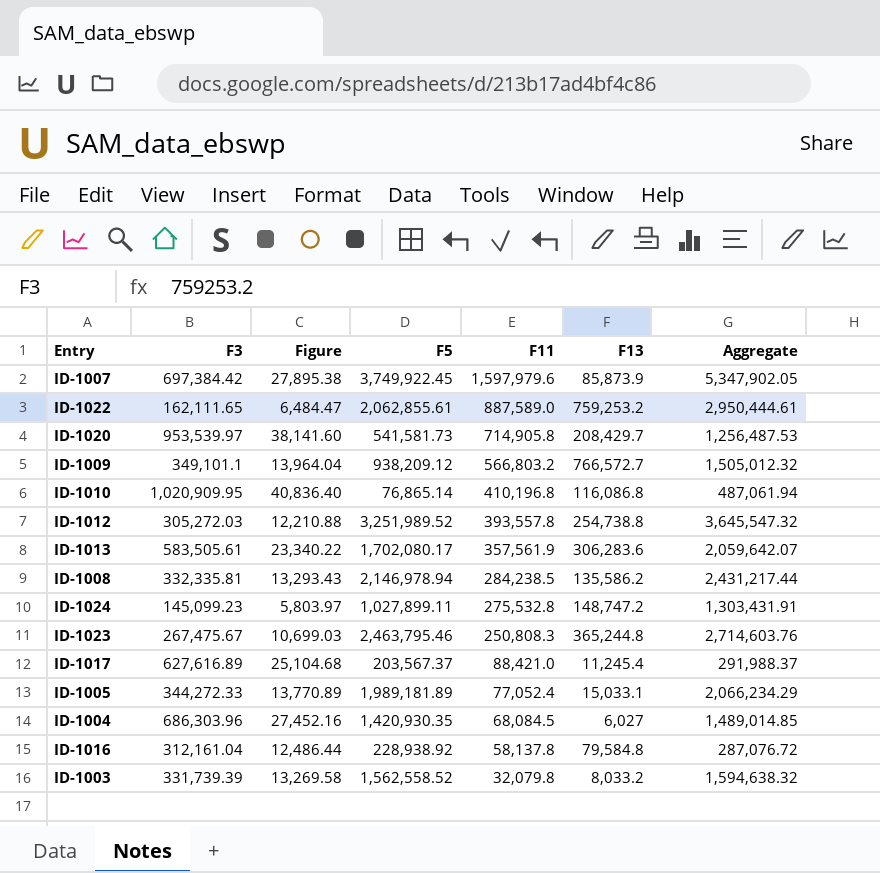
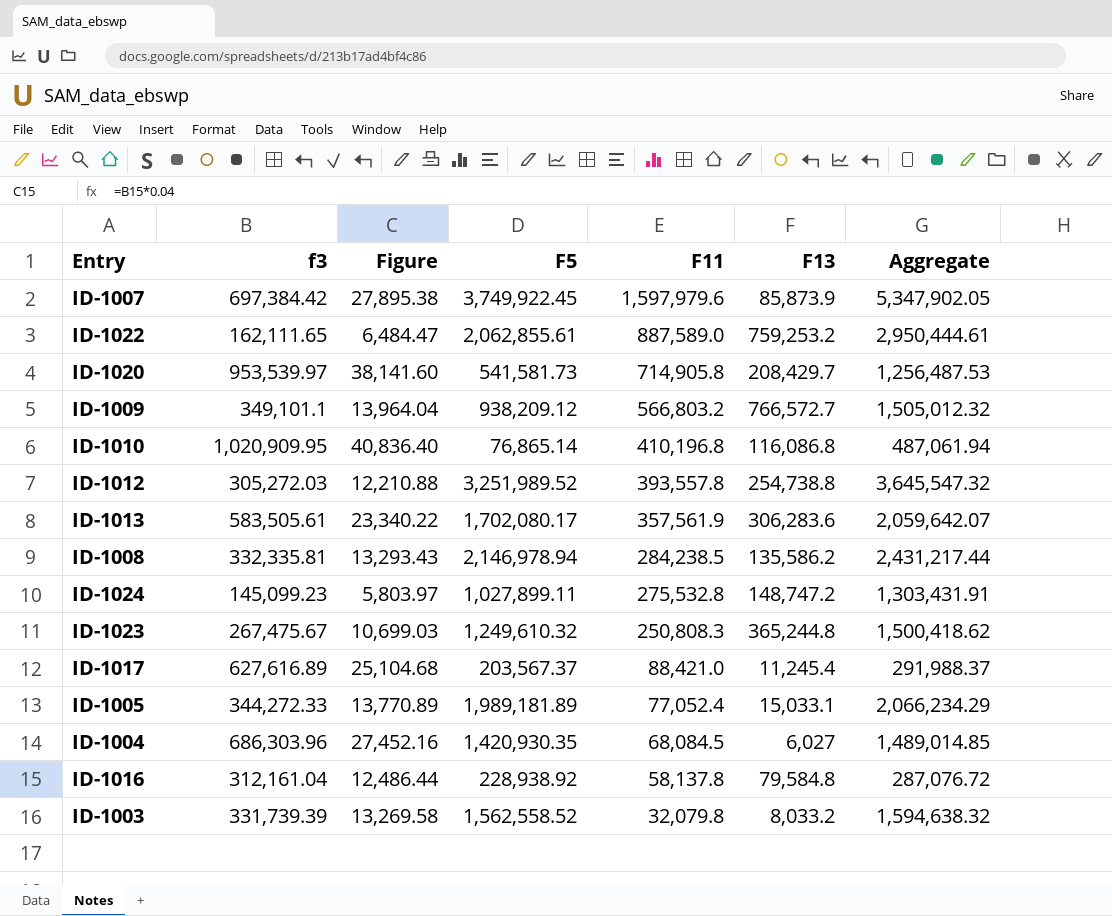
column name: F3 -> f3
ID-1023 | F5: 2,463,795.46 -> 1,249,610.32
ID-1023 | Aggregate: 2,714,603.76 -> 1,500,418.62

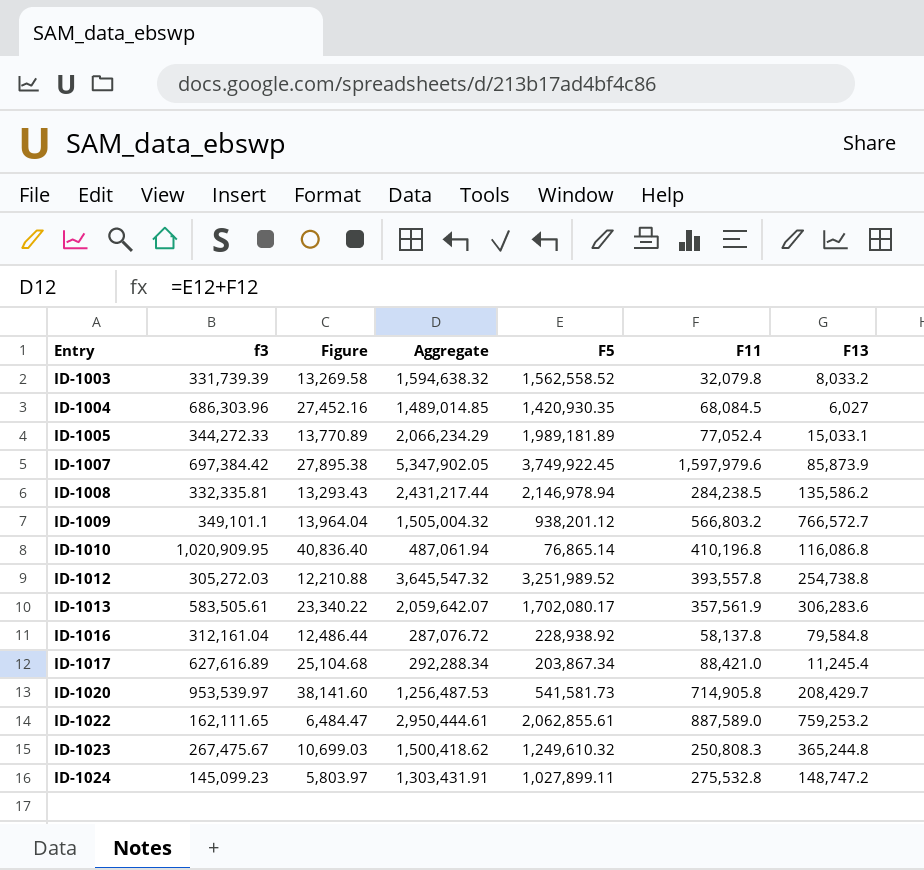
row order: F11 descending -> Entry ascending
column Aggregate | position: 7 -> 4
ID-1009 | Aggregate: 1,505,012.32 -> 1,505,004.32
ID-1009 | F5: 938,209.12 -> 938,201.12
ID-1017 | Aggregate: 291,988.37 -> 292,288.34
ID-1017 | F5: 203,567.37 -> 203,867.34

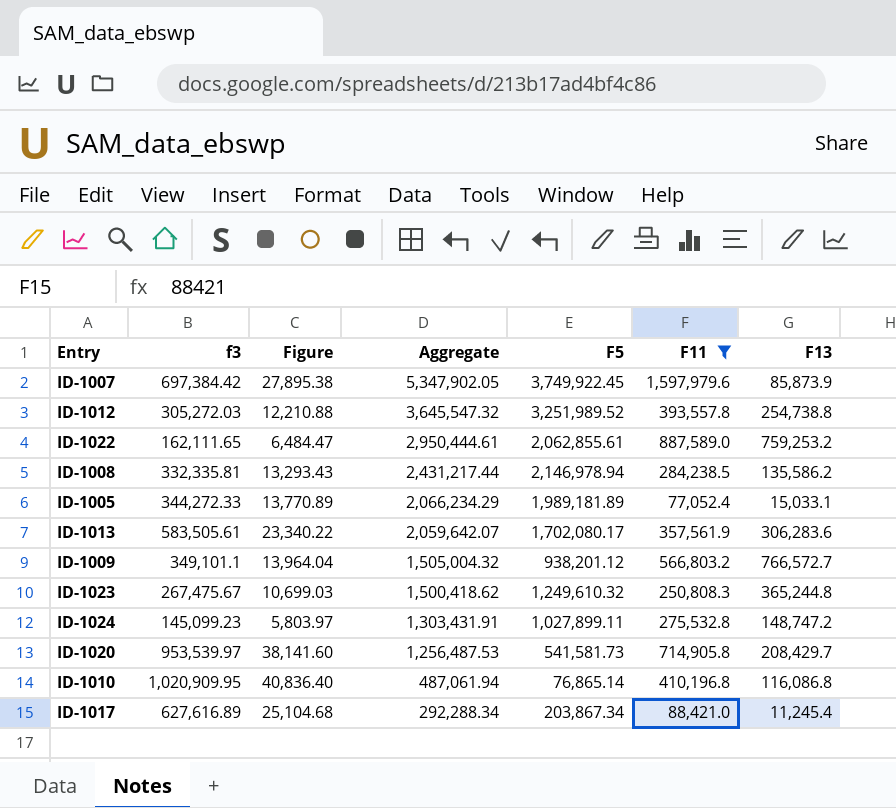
filter: none -> F11 >= 77,052.4
row order: Entry ascending -> Aggregate descending

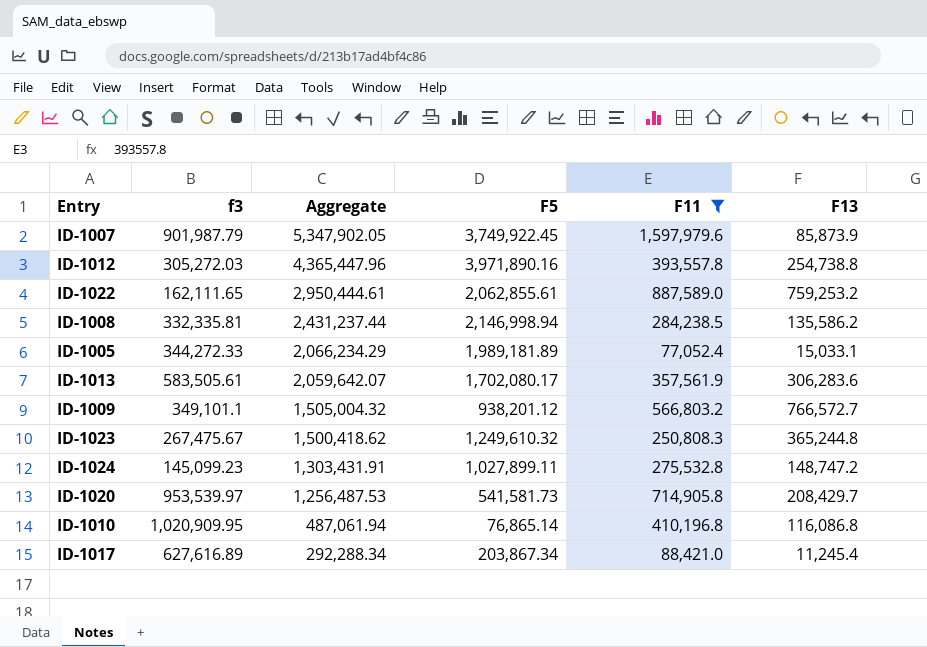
column Figure | formula: [f3] * 0.04 -> none
ID-1007 | f3: 697,384.42 -> 901,987.79
ID-1012 | Aggregate: 3,645,547.32 -> 4,365,447.96
ID-1012 | F5: 3,251,989.52 -> 3,971,890.16
ID-1008 | Aggregate: 2,431,217.44 -> 2,431,237.44
ID-1008 | F5: 2,146,978.94 -> 2,146,998.94

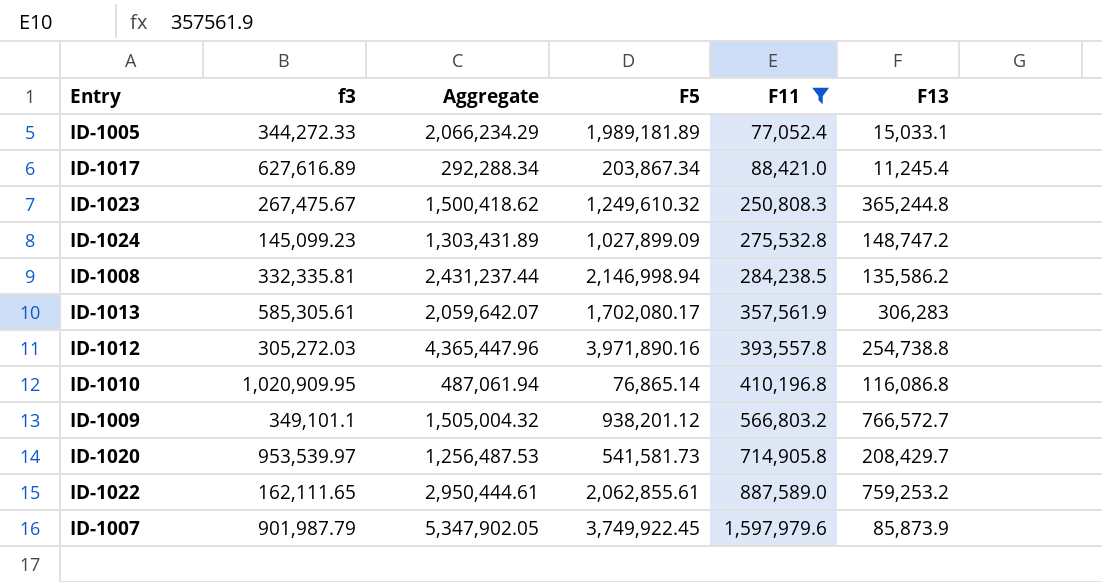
row order: Aggregate descending -> F11 ascending
ID-1024 | Aggregate: 1,303,431.91 -> 1,303,431.89
ID-1024 | F5: 1,027,899.11 -> 1,027,899.09
ID-1013 | f3: 583,505.61 -> 585,305.61
ID-1013 | F13: 306,283.6 -> 306,283

